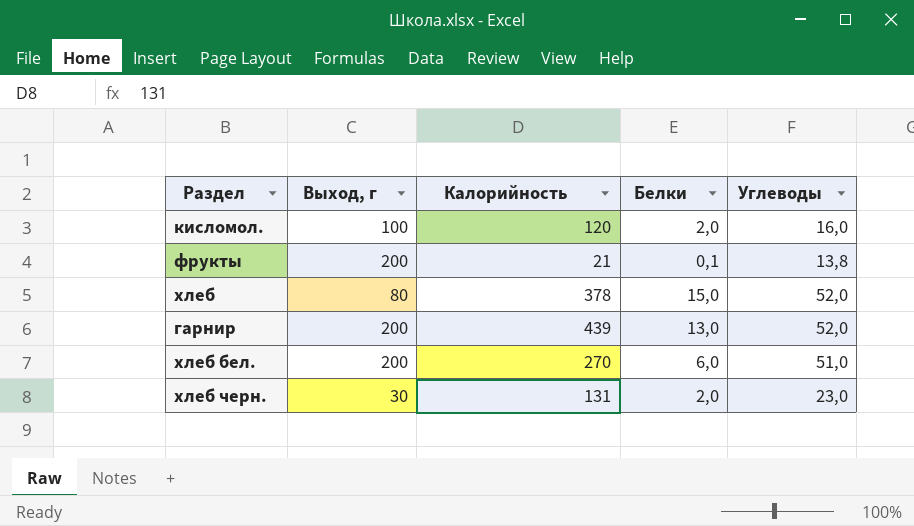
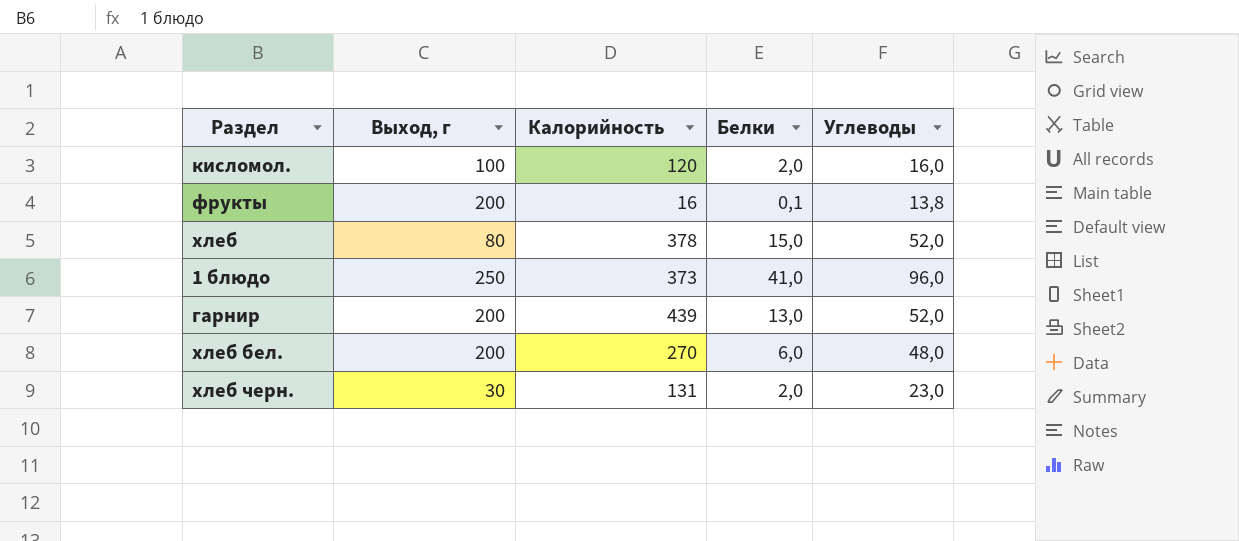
фрукты | Калорийность: 21 -> 16
row 1 блюдо: none -> 250 | 373 | 41,0 | 96,0
хлеб бел. | Углеводы: 51,0 -> 48,0

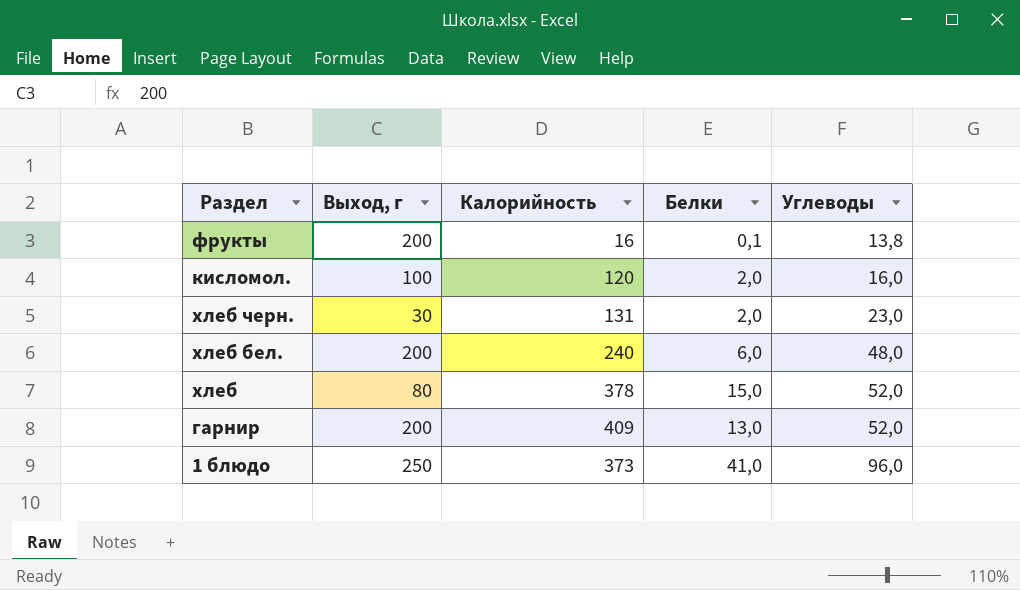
row order: none -> Углеводы ascending
хлеб бел. | Калорийность: 270 -> 240
гарнир | Калорийность: 439 -> 409

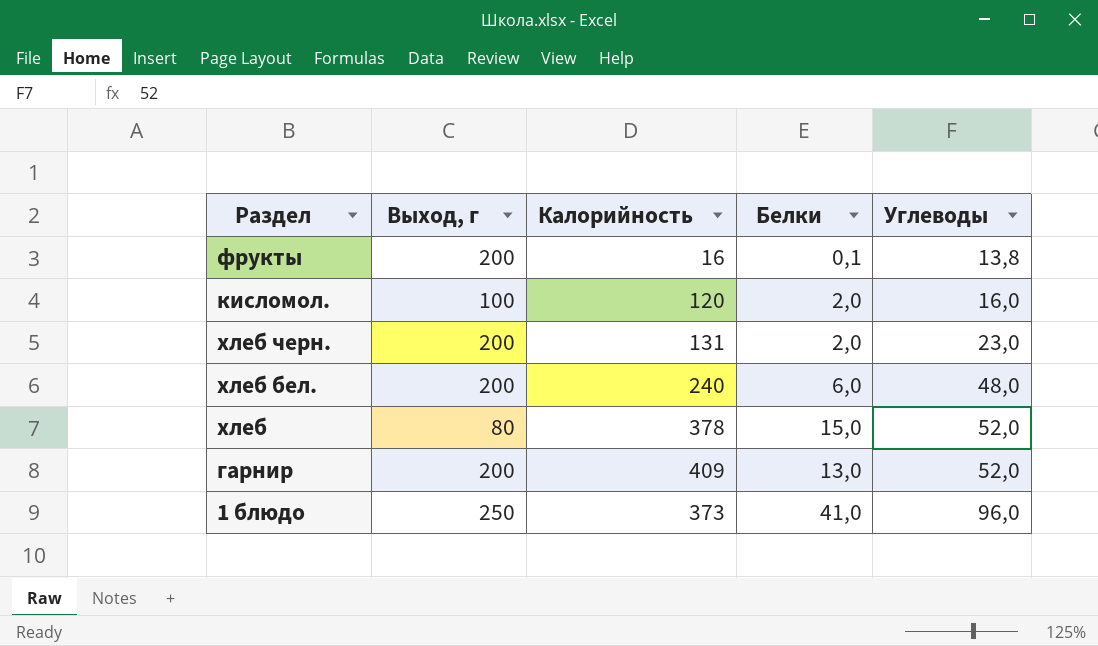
хлеб черн. | Выход, г: 30 -> 200

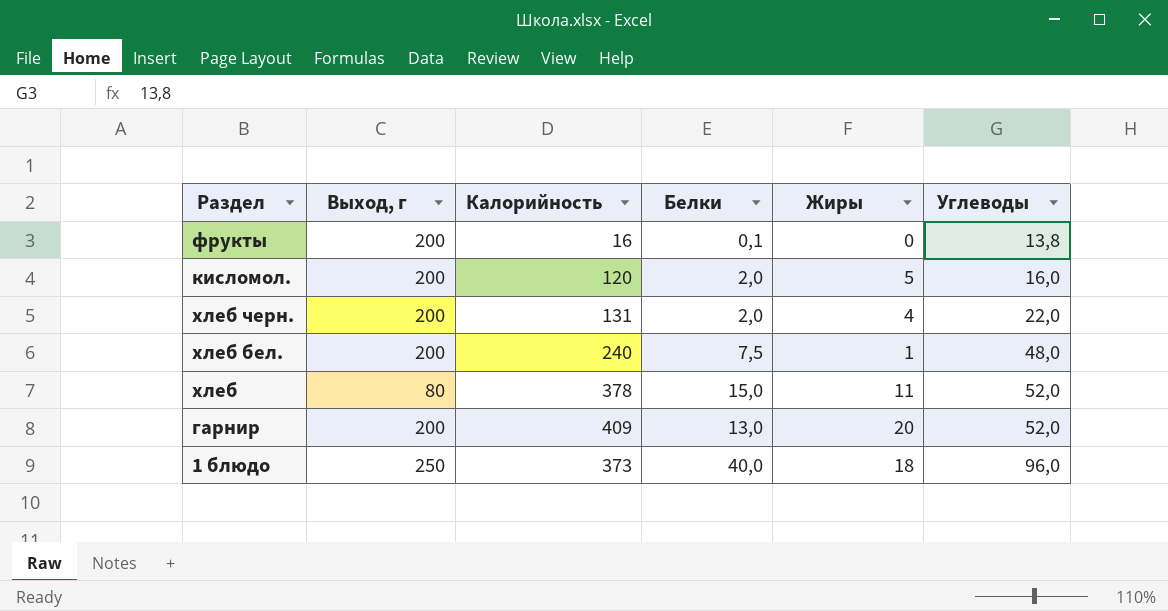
column Жиры | position: none -> 5
кисломол. | Выход, г: 100 -> 200
хлеб черн. | Углеводы: 23,0 -> 22,0
хлеб бел. | Белки: 6,0 -> 7,5
1 блюдо | Белки: 41,0 -> 40,0

